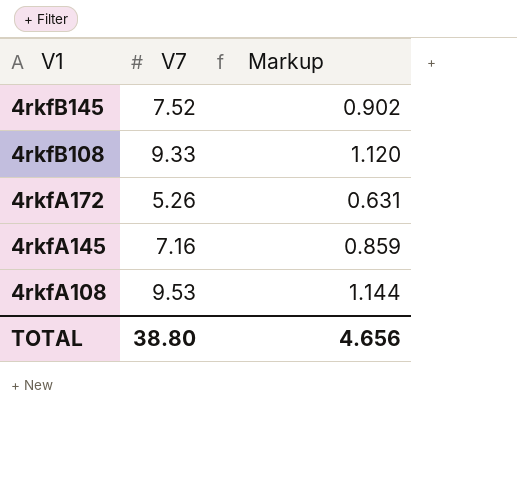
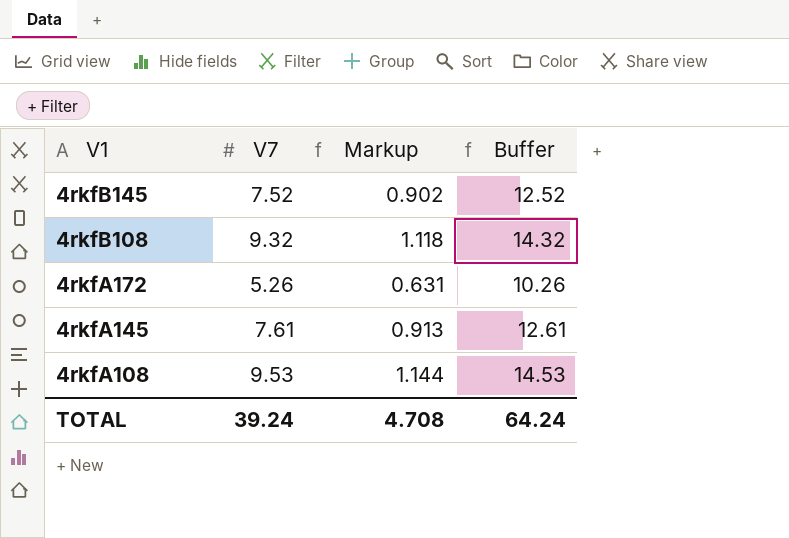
column Buffer | formula: none -> [V7] + 5
4rkfB108 | V7: 9.33 -> 9.32
4rkfB108 | Markup: 1.120 -> 1.118
4rkfA145 | V7: 7.16 -> 7.61
4rkfA145 | Markup: 0.859 -> 0.913
TOTAL | V7: 38.80 -> 39.24
TOTAL | Markup: 4.656 -> 4.708

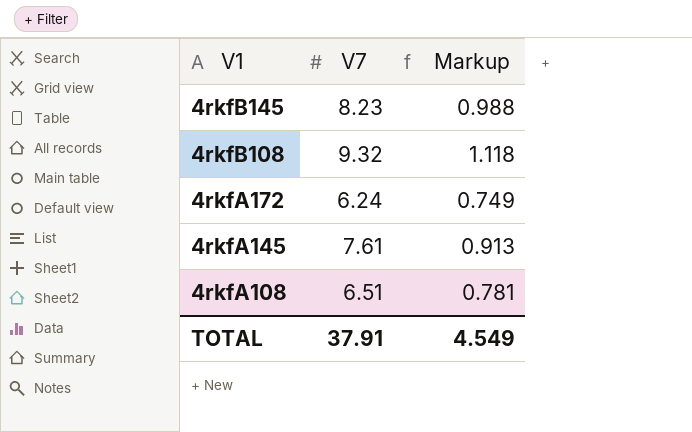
column Buffer | formula: [V7] + 5 -> none
4rkfB145 | V7: 7.52 -> 8.23
4rkfB145 | Markup: 0.902 -> 0.988
4rkfA172 | V7: 5.26 -> 6.24
4rkfA172 | Markup: 0.631 -> 0.749
4rkfA108 | V7: 9.53 -> 6.51
4rkfA108 | Markup: 1.144 -> 0.781
TOTAL | V7: 39.24 -> 37.91
TOTAL | Markup: 4.708 -> 4.549

